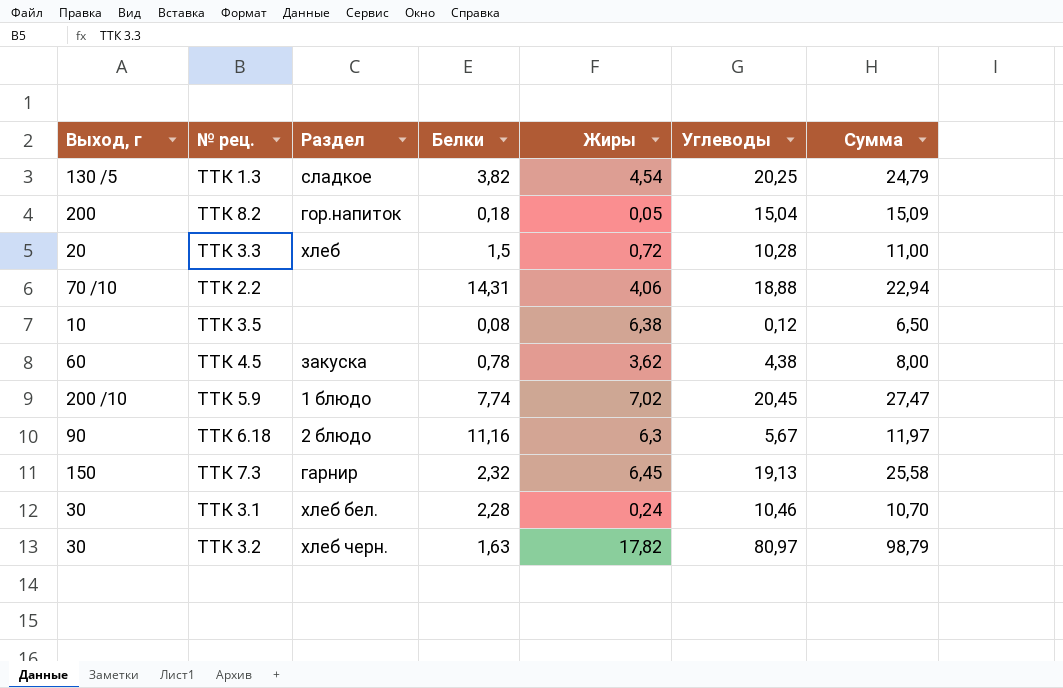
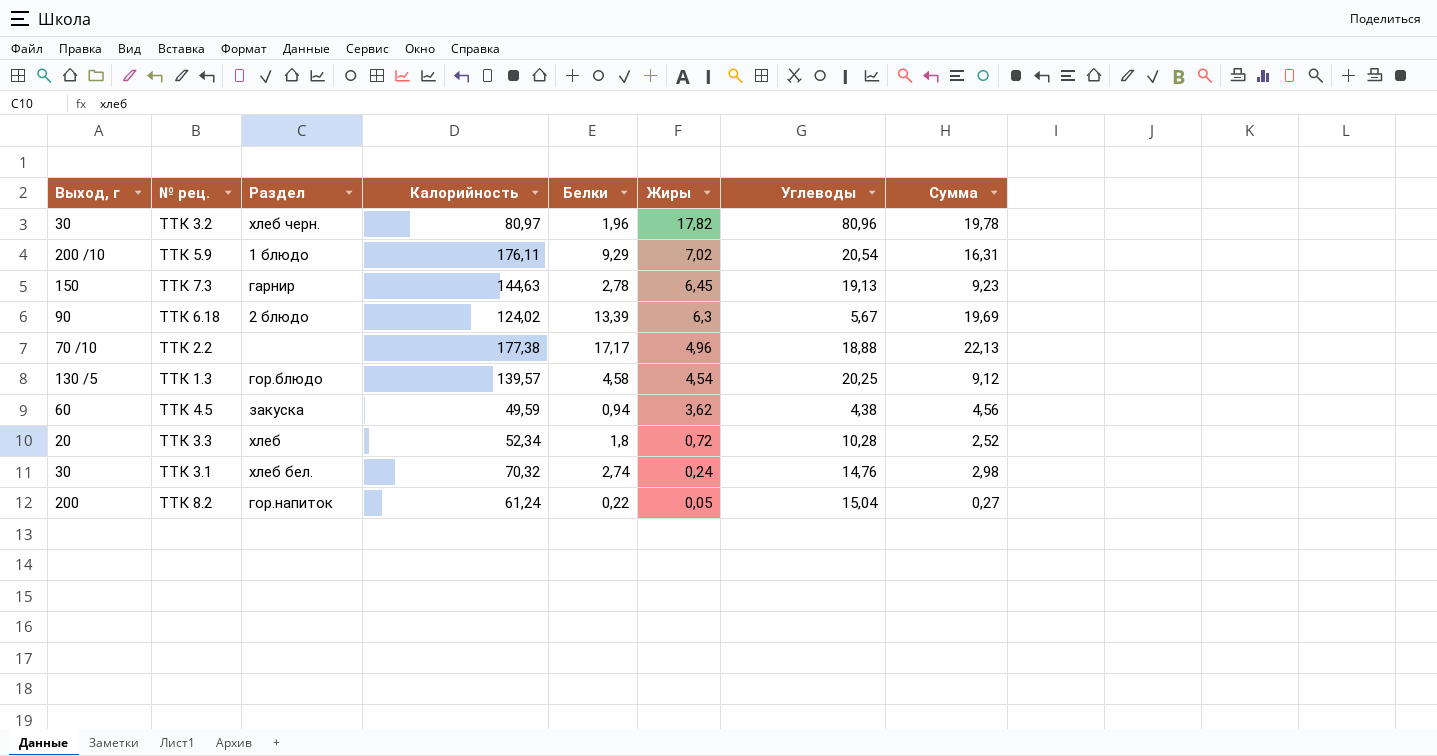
row order: none -> Жиры descending
column Калорийность | position: none -> 4
column Сумма | formula: [Жиры] + [Углеводы] -> [Белки] + [Жиры]
row ТТК 3.5: 10 | none | 0,08 | 6,38 | 0,12 | 6,50 -> none
ТТК 3.2 | Белки: 1,63 -> 1,96
ТТК 3.2 | Углеводы: 80,97 -> 80,96
ТТК 5.9 | Белки: 7,74 -> 9,29
ТТК 5.9 | Углеводы: 20,45 -> 20,54
ТТК 7.3 | Белки: 2,32 -> 2,78
ТТК 6.18 | Белки: 11,16 -> 13,39
ТТК 2.2 | Белки: 14,31 -> 17,17
ТТК 2.2 | Жиры: 4,06 -> 4,96
ТТК 1.3 | Раздел: сладкое -> гор.блюдо
ТТК 1.3 | Белки: 3,82 -> 4,58
ТТК 4.5 | Белки: 0,78 -> 0,94
ТТК 3.3 | Белки: 1,5 -> 1,8
ТТК 3.1 | Белки: 2,28 -> 2,74
ТТК 3.1 | Углеводы: 10,46 -> 14,76
ТТК 8.2 | Белки: 0,18 -> 0,22

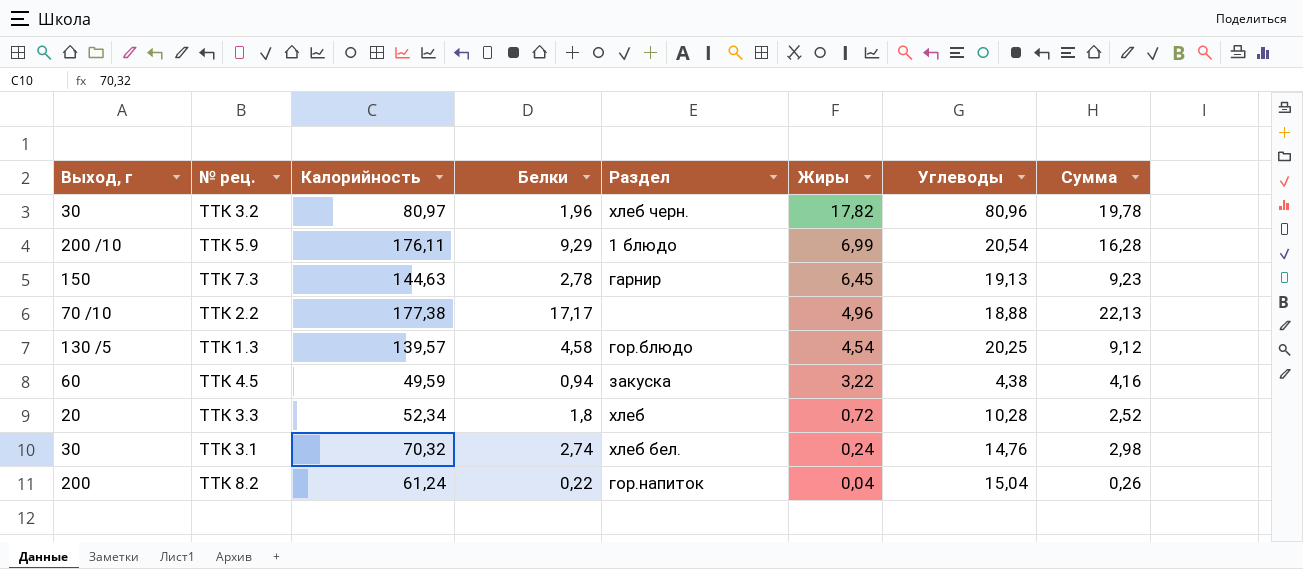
column Раздел | position: 3 -> 5
row ТТК 6.18: 90 | 2 блюдо | 124,02 | 13,39 | 6,3 | 5,67 | 19,69 -> none
ТТК 5.9 | Жиры: 7,02 -> 6,99
ТТК 5.9 | Сумма: 16,31 -> 16,28
ТТК 4.5 | Жиры: 3,62 -> 3,22
ТТК 4.5 | Сумма: 4,56 -> 4,16
ТТК 8.2 | Жиры: 0,05 -> 0,04
ТТК 8.2 | Сумма: 0,27 -> 0,26

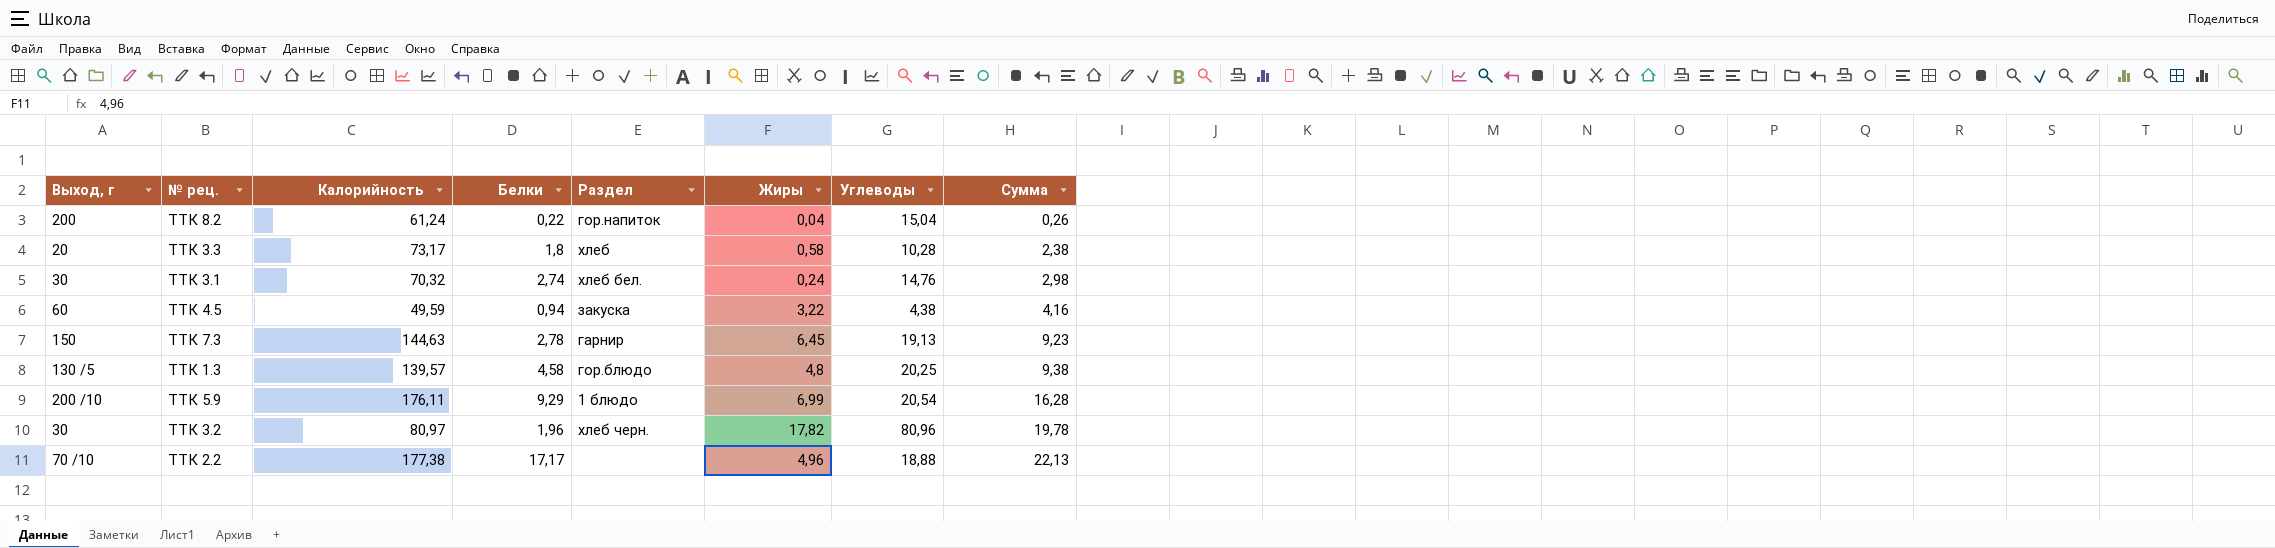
row order: Жиры descending -> Сумма ascending
ТТК 3.3 | Калорийность: 52,34 -> 73,17
ТТК 3.3 | Жиры: 0,72 -> 0,58
ТТК 3.3 | Сумма: 2,52 -> 2,38
ТТК 1.3 | Жиры: 4,54 -> 4,8
ТТК 1.3 | Сумма: 9,12 -> 9,38

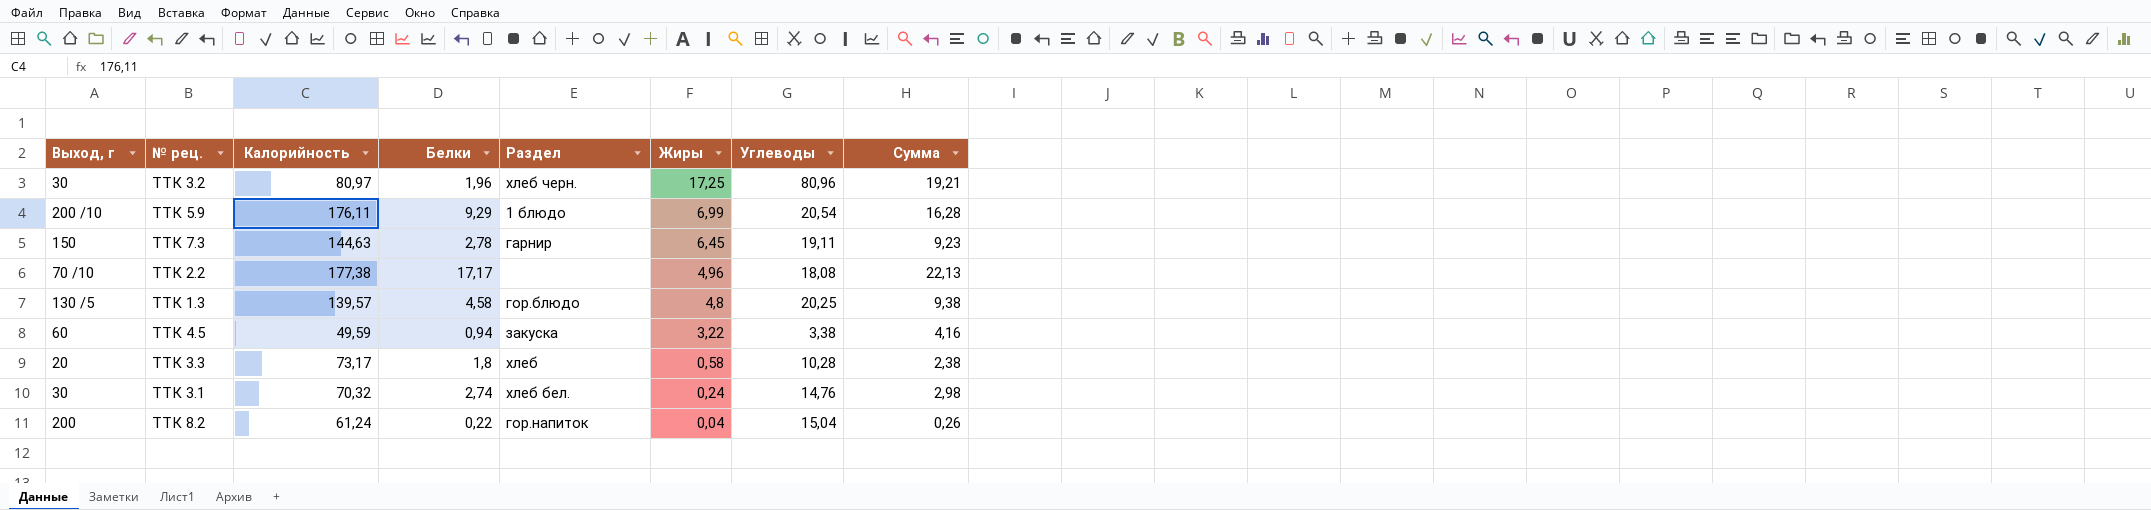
row order: Сумма ascending -> Жиры descending
ТТК 3.2 | Жиры: 17,82 -> 17,25
ТТК 3.2 | Сумма: 19,78 -> 19,21
ТТК 7.3 | Углеводы: 19,13 -> 19,11
ТТК 2.2 | Углеводы: 18,88 -> 18,08
ТТК 4.5 | Углеводы: 4,38 -> 3,38

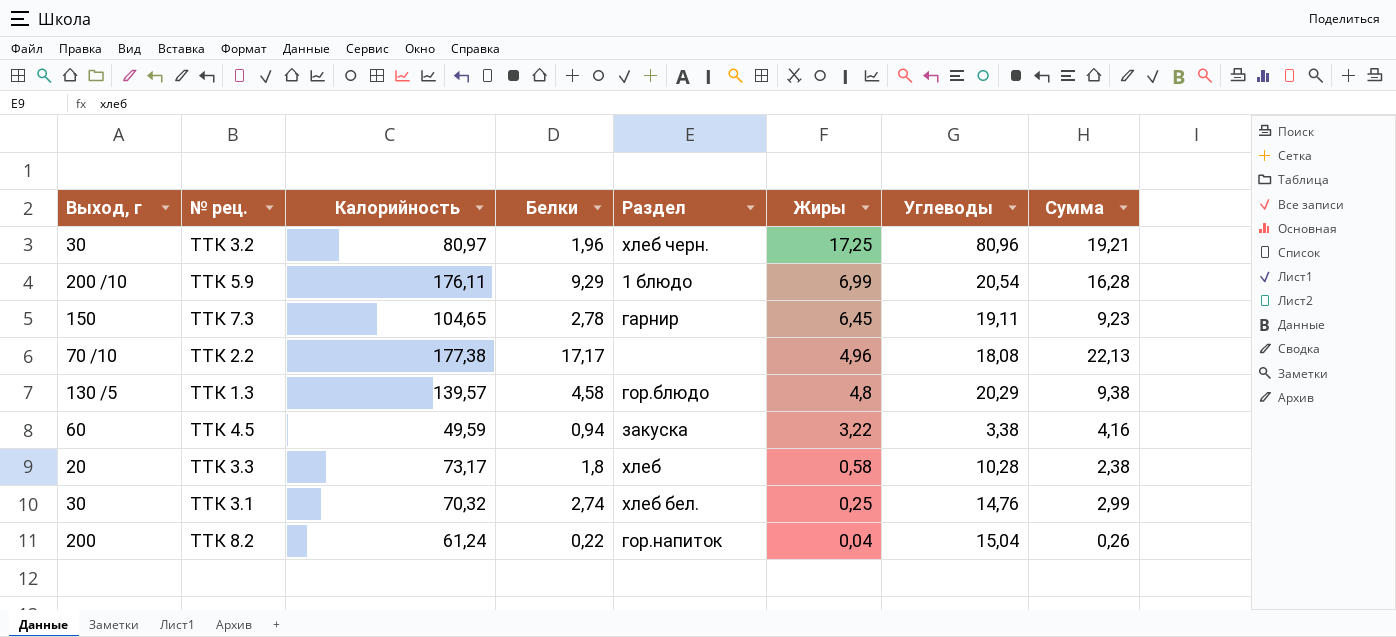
ТТК 7.3 | Калорийность: 144,63 -> 104,65
ТТК 1.3 | Углеводы: 20,25 -> 20,29
ТТК 3.1 | Жиры: 0,24 -> 0,25
ТТК 3.1 | Сумма: 2,98 -> 2,99

